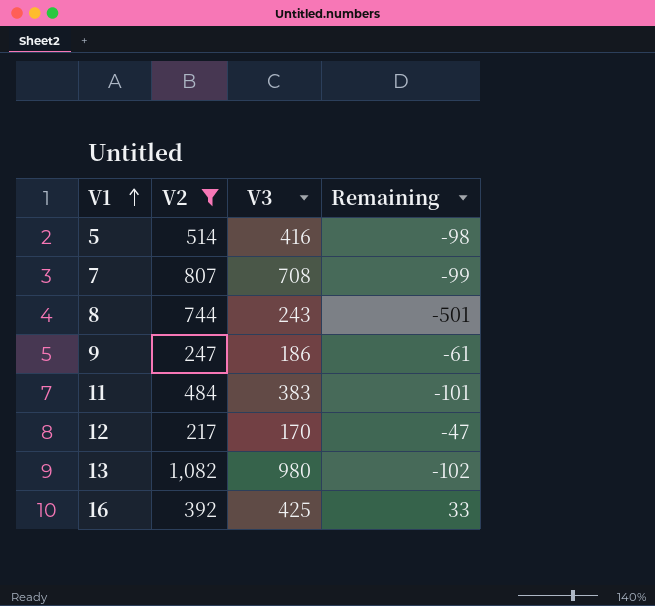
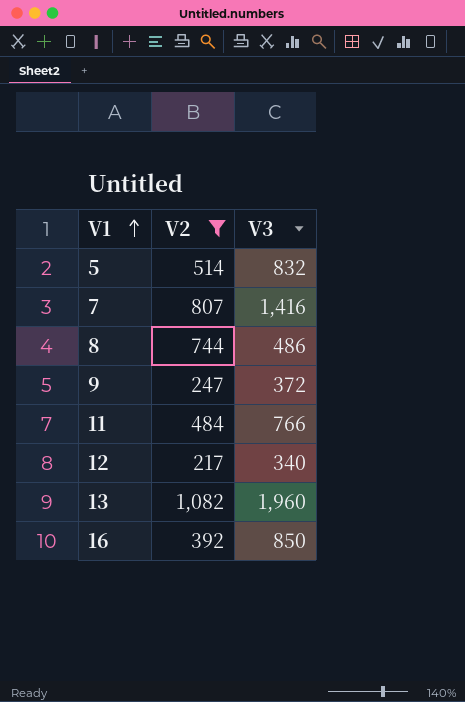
column Remaining | formula: [V3] - [V2] -> none
5 | V3: 416 -> 832
7 | V3: 708 -> 1,416
8 | V3: 243 -> 486
9 | V3: 186 -> 372
11 | V3: 383 -> 766
12 | V3: 170 -> 340
13 | V3: 980 -> 1,960
16 | V3: 425 -> 850

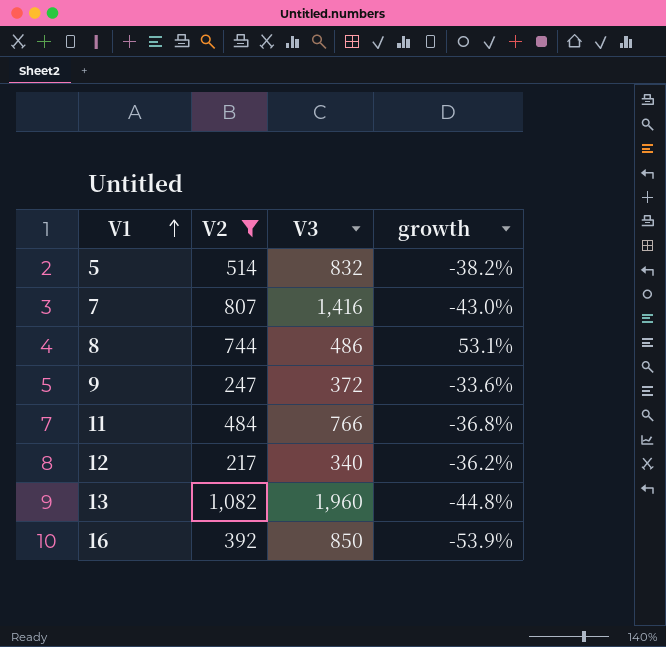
column growth | formula: none -> ([V2] - [V3]) / [V3]

